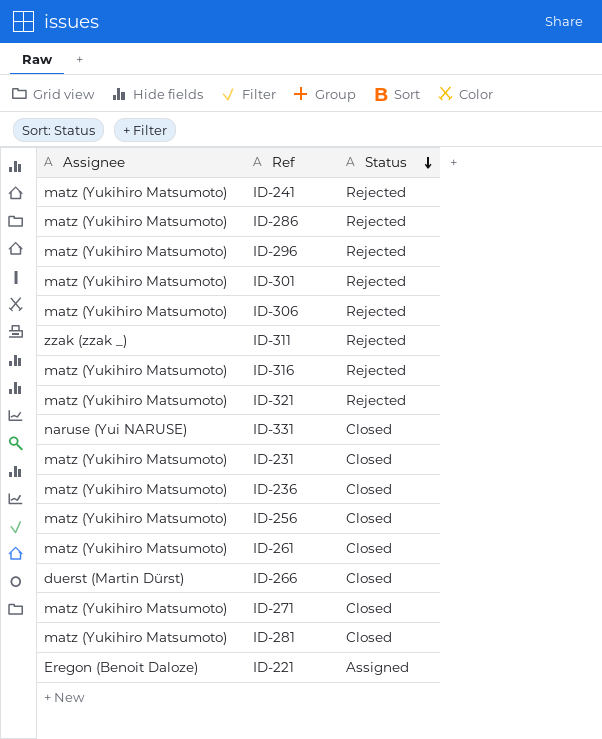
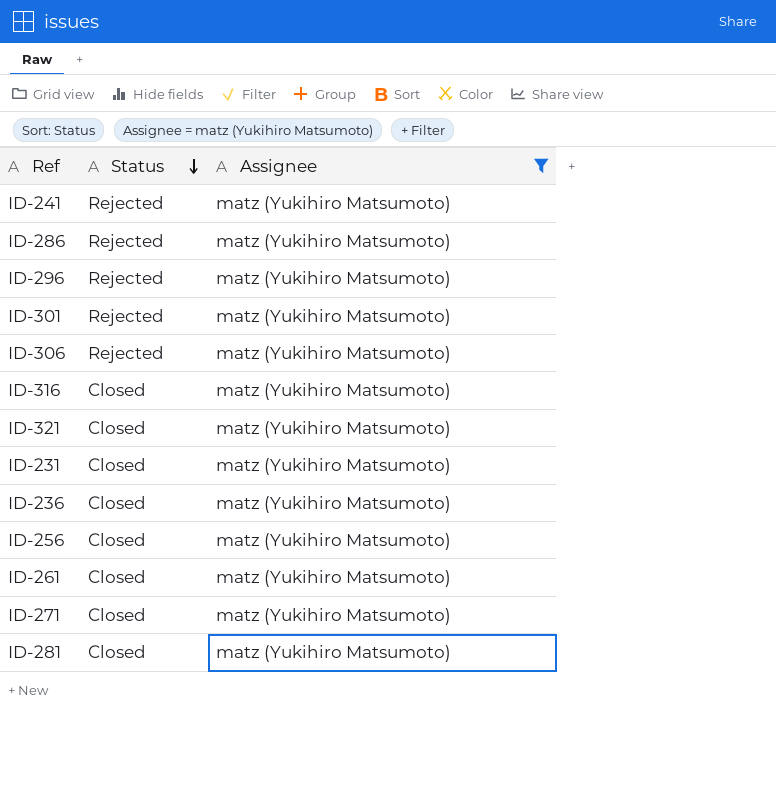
filter: none -> Assignee = matz (Yukihiro Matsumoto)
column Assignee | position: 1 -> 3
ID-316 | Status: Rejected -> Closed
ID-321 | Status: Rejected -> Closed

